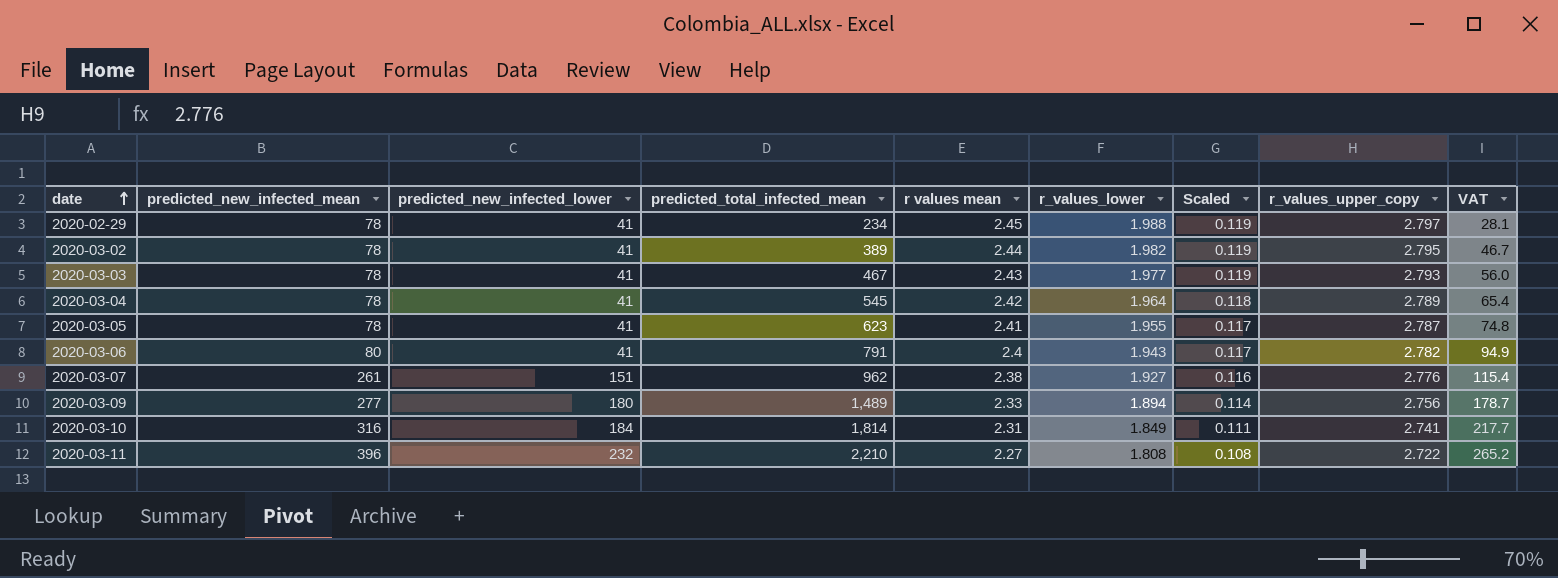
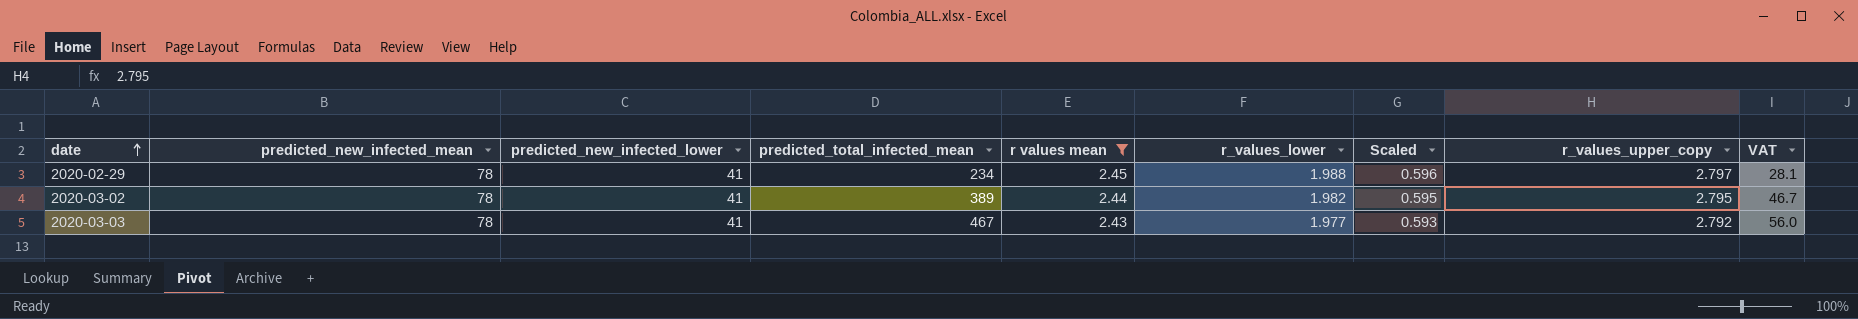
filter: none -> r values mean >= 2.43
column Scaled | formula: [r_values_lower] * 0.06 -> [r_values_lower] * 0.3
2020-03-03 | r_values_upper_copy: 2.793 -> 2.792

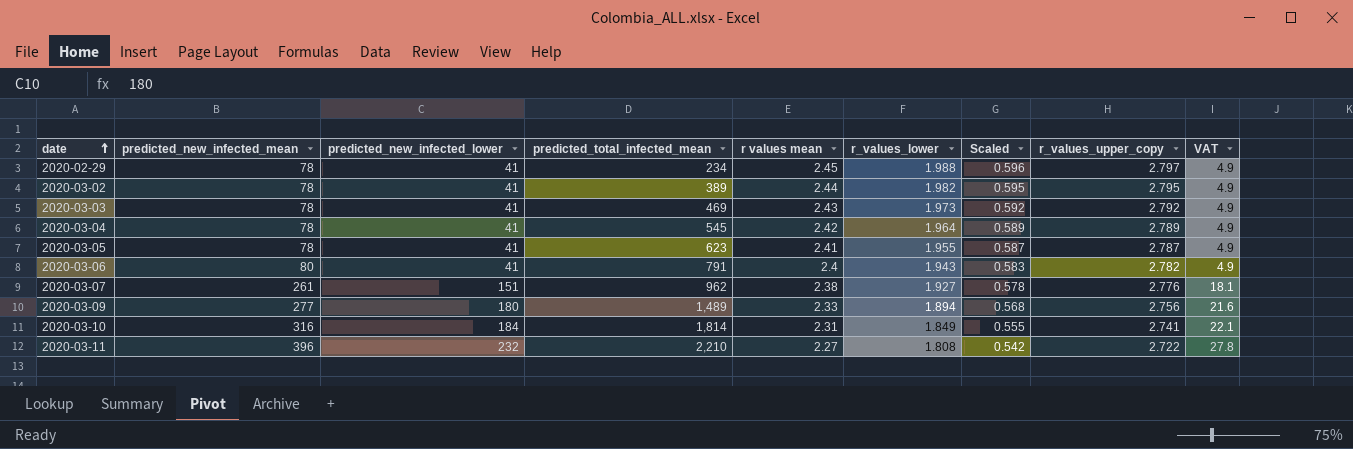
filter: r values mean >= 2.43 -> none
column VAT | formula: [predicted_total_infected_mean] * 0.12 -> [predicted_new_infected_lower] * 0.12
2020-03-03 | predicted_total_infected_mean: 467 -> 469
2020-03-03 | r_values_lower: 1.977 -> 1.973
2020-03-03 | Scaled: 0.593 -> 0.592

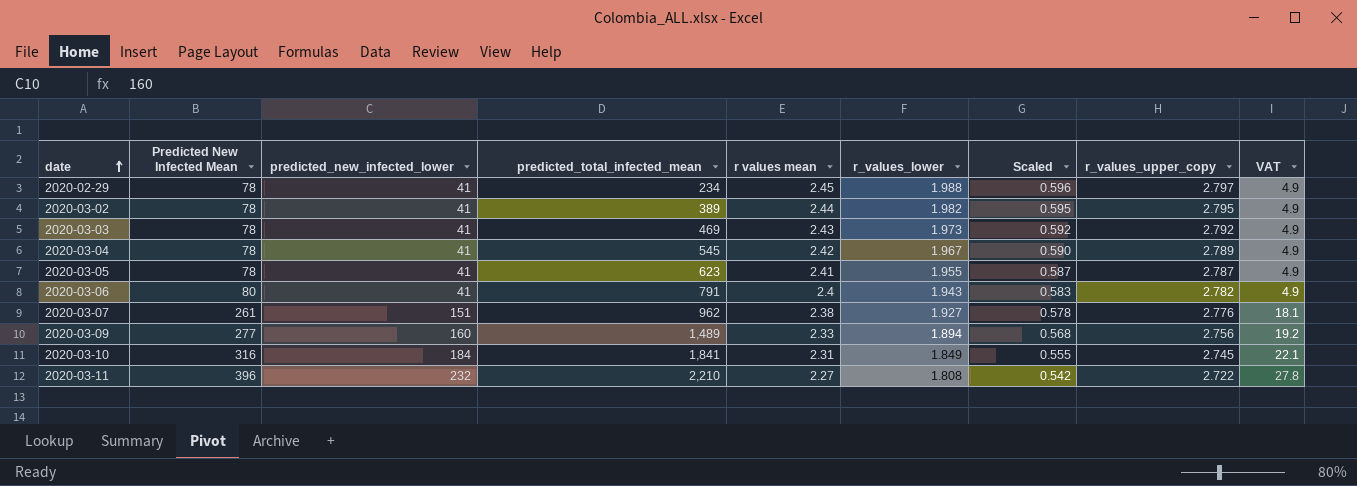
column name: predicted_new_infected_mean -> Predicted New Infected Mean
2020-03-04 | r_values_lower: 1.964 -> 1.967
2020-03-04 | Scaled: 0.589 -> 0.590
2020-03-09 | predicted_new_infected_lower: 180 -> 160
2020-03-09 | VAT: 21.6 -> 19.2
2020-03-10 | predicted_total_infected_mean: 1,814 -> 1,841
2020-03-10 | r_values_upper_copy: 2.741 -> 2.745

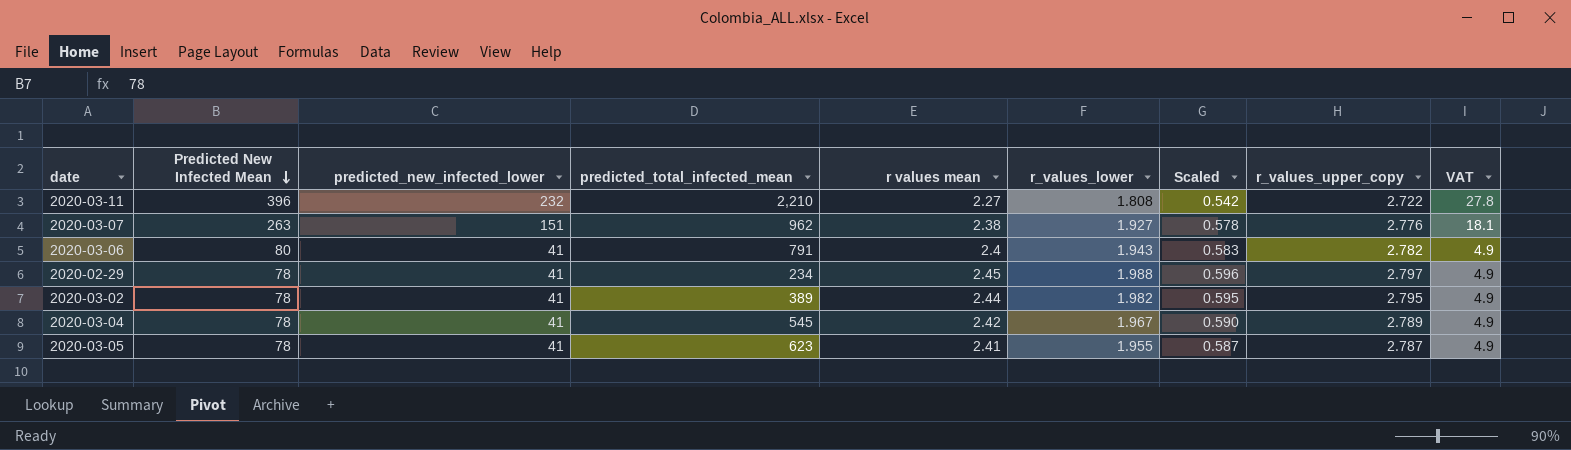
row order: date ascending -> Predicted New Infected Mean descending
row 2020-03-03: 78 | 41 | 469 | 2.43 | 1.973 | 0.592 | 2.792 | 4.9 -> none
row 2020-03-09: 277 | 160 | 1,489 | 2.33 | 1.894 | 0.568 | 2.756 | 19.2 -> none
row 2020-03-10: 316 | 184 | 1,841 | 2.31 | 1.849 | 0.555 | 2.745 | 22.1 -> none
2020-03-07 | Predicted New Infected Mean: 261 -> 263

